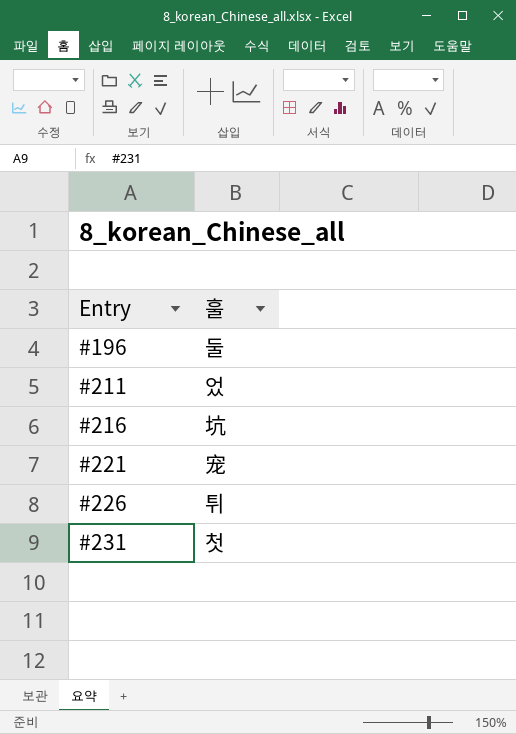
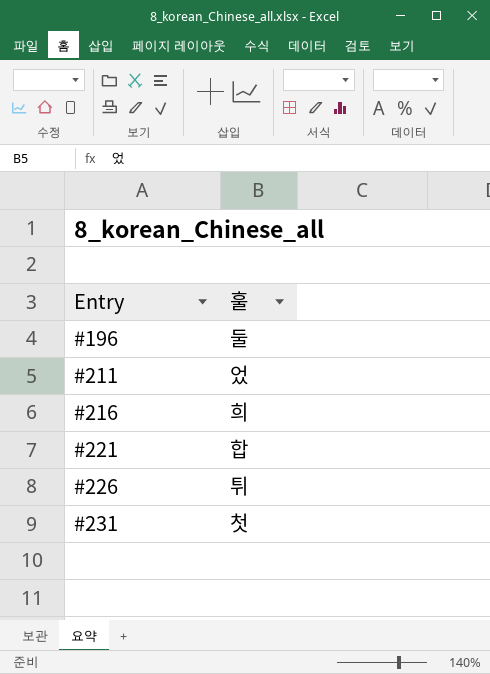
#216 | 훌: 坑 -> 희
#221 | 훌: 宠 -> 합

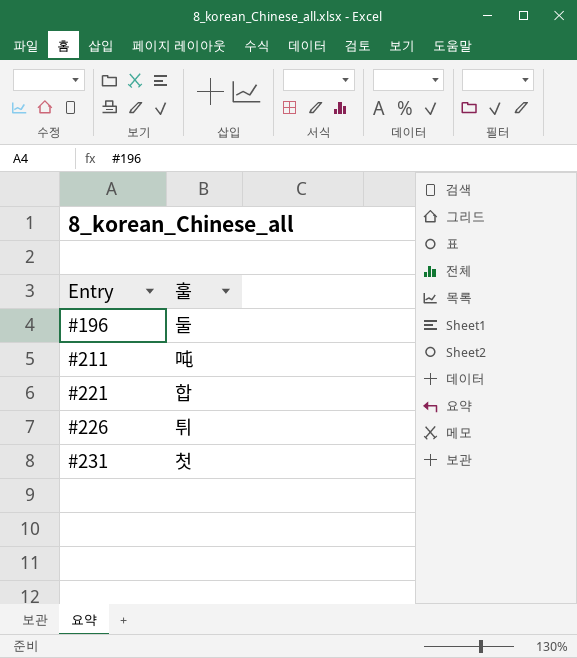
row #216: 희 -> none
#211 | 훌: 었 -> 吨

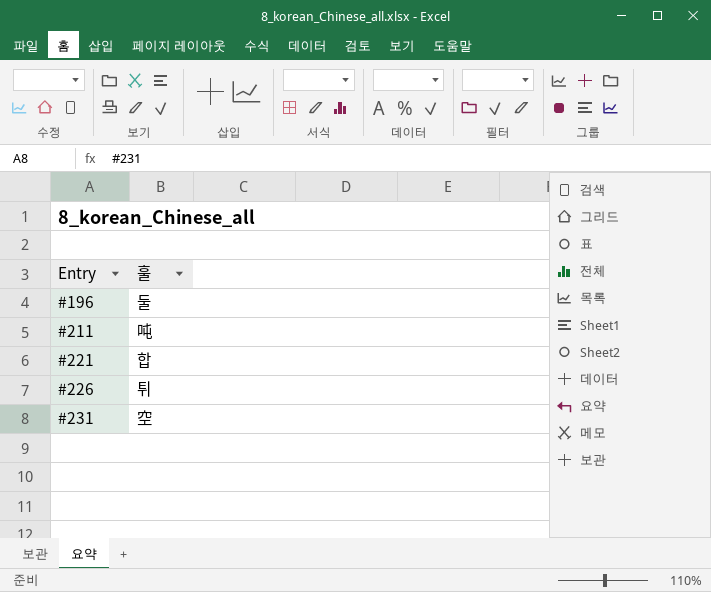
#231 | 훌: 첫 -> 空

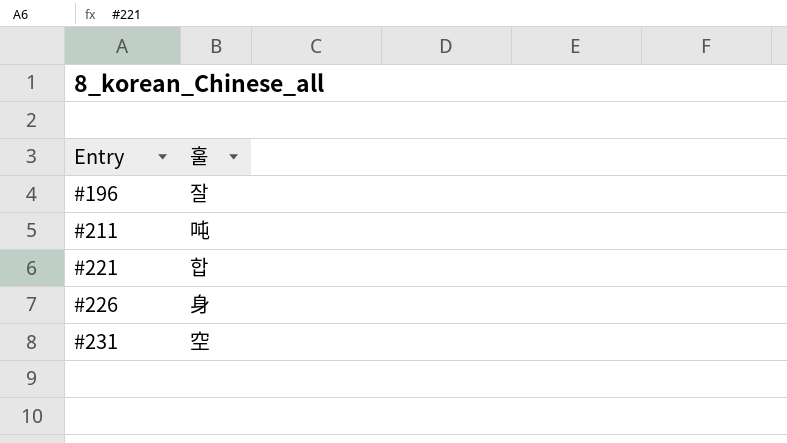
#196 | 훌: 둘 -> 잘
#226 | 훌: 튀 -> 身

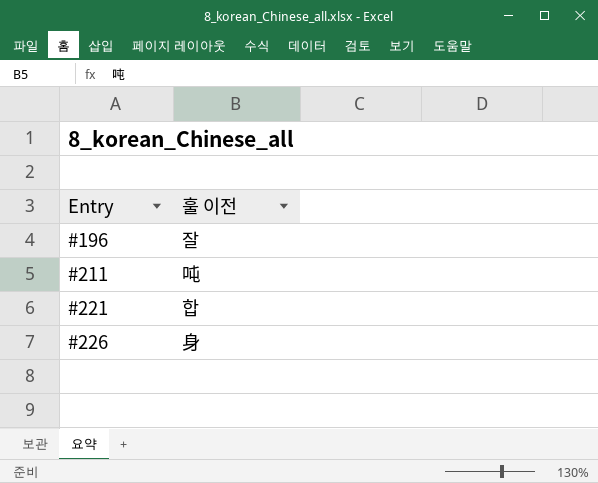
column name: 훌 -> 훌 이전
row #231: 空 -> none

